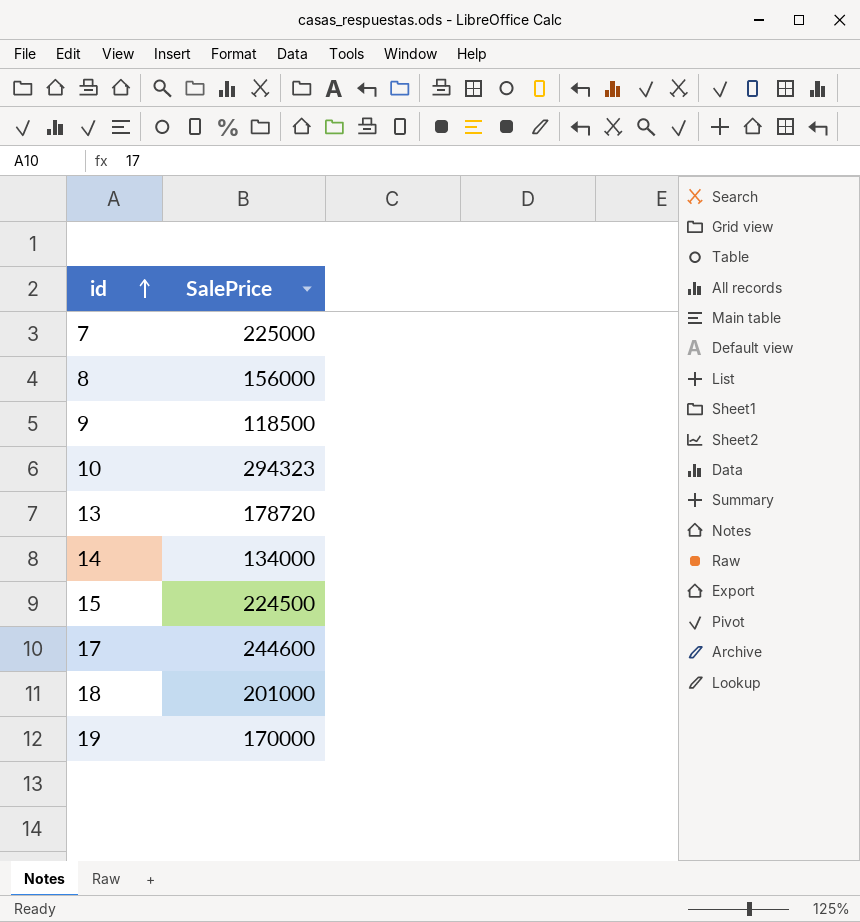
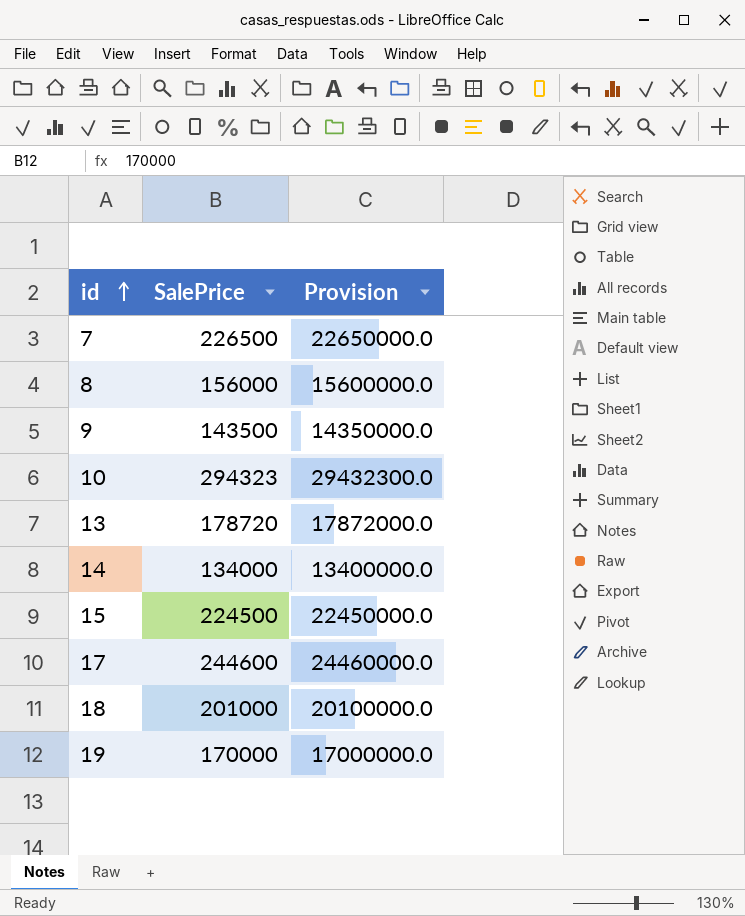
column Provision | formula: none -> [SalePrice] * 100
7 | SalePrice: 225000 -> 226500
9 | SalePrice: 118500 -> 143500

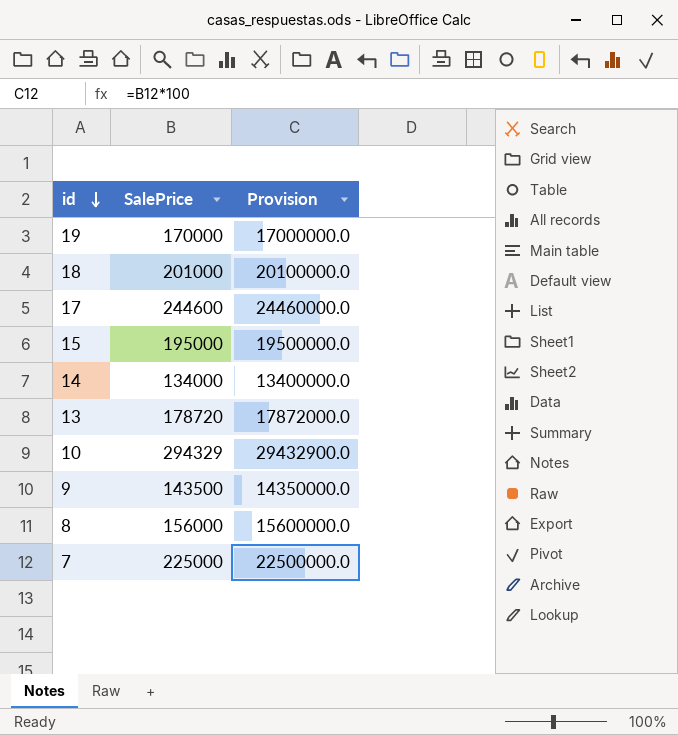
row order: id ascending -> id descending
15 | SalePrice: 224500 -> 195000
15 | Provision: 22450000.0 -> 19500000.0
10 | SalePrice: 294323 -> 294329
10 | Provision: 29432300.0 -> 29432900.0
7 | SalePrice: 226500 -> 225000
7 | Provision: 22650000.0 -> 22500000.0

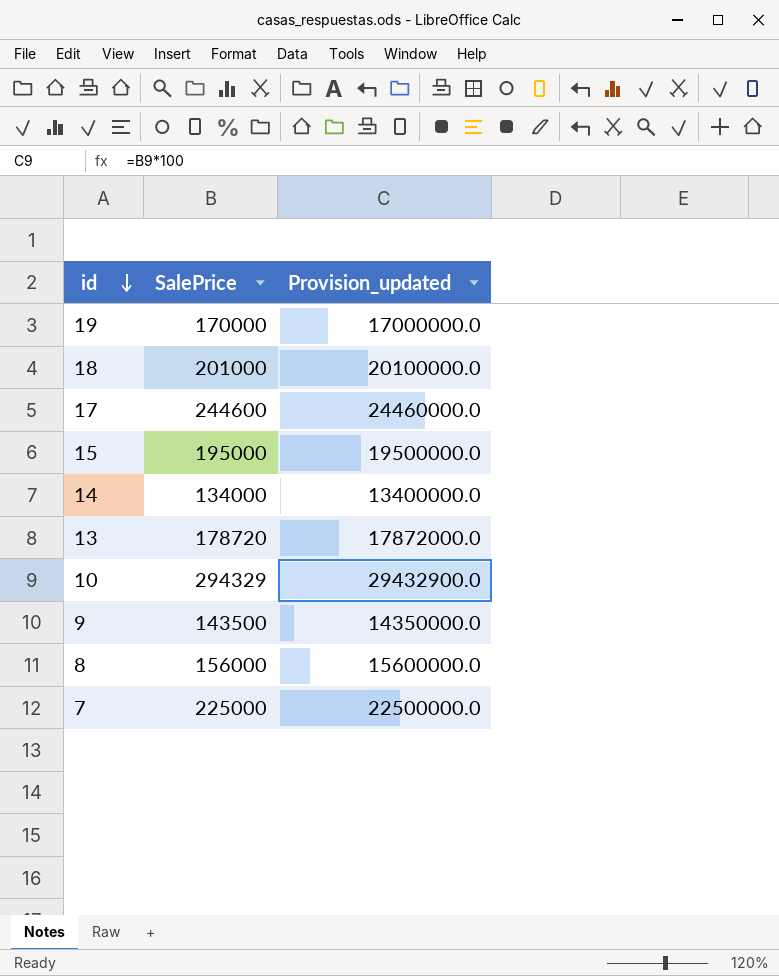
column name: Provision -> Provision_updated

